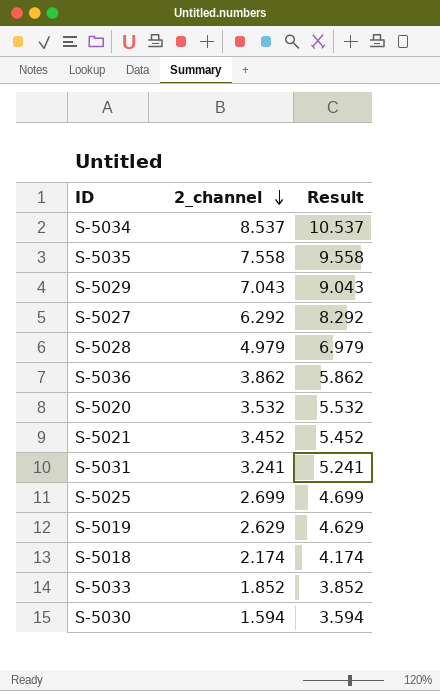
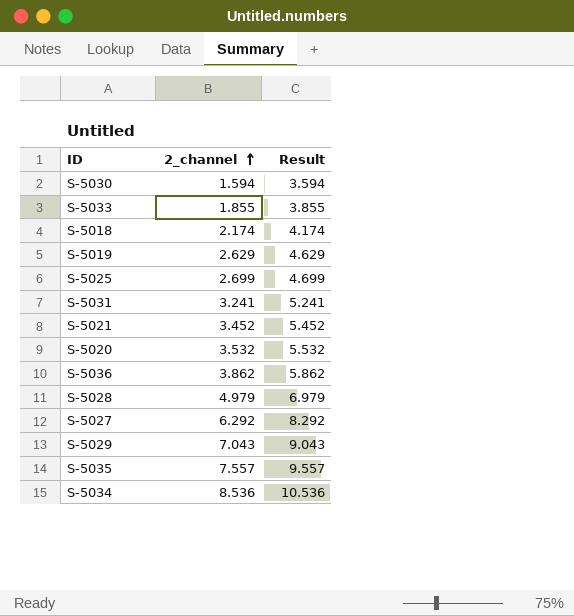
row order: 2_channel descending -> 2_channel ascending
S-5033 | 2_channel: 1.852 -> 1.855
S-5033 | Result: 3.852 -> 3.855
S-5035 | 2_channel: 7.558 -> 7.557
S-5035 | Result: 9.558 -> 9.557
S-5034 | 2_channel: 8.537 -> 8.536
S-5034 | Result: 10.537 -> 10.536

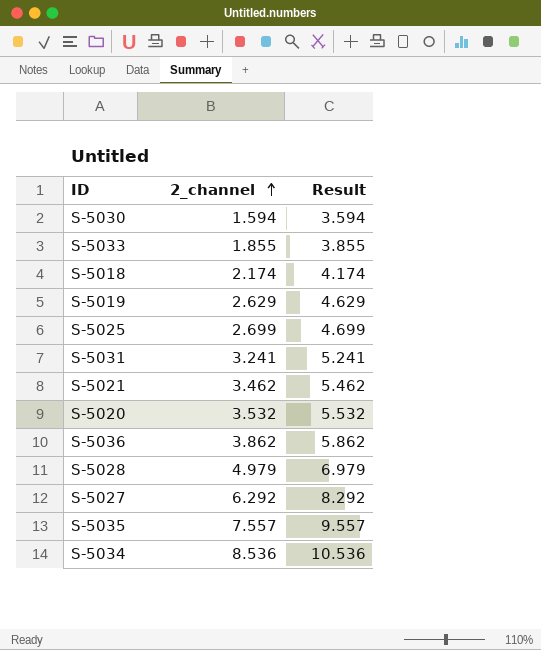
row S-5029: 7.043 | 9.043 -> none
S-5021 | 2_channel: 3.452 -> 3.462
S-5021 | Result: 5.452 -> 5.462

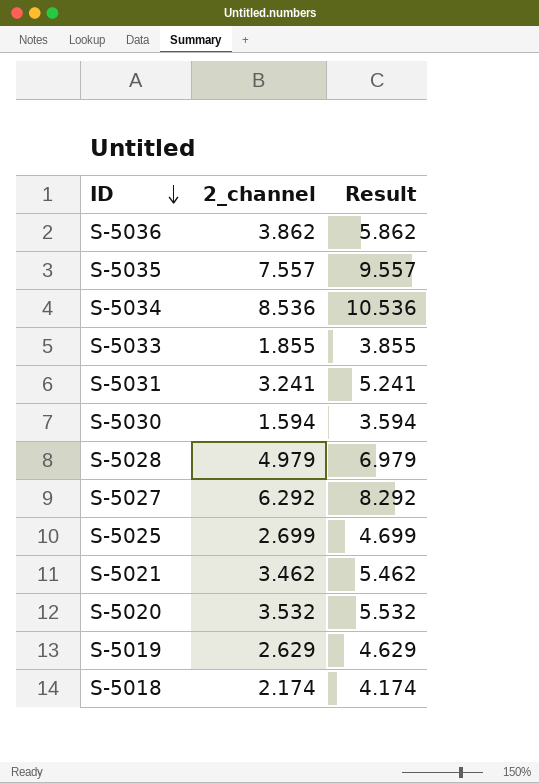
row order: 2_channel ascending -> ID descending

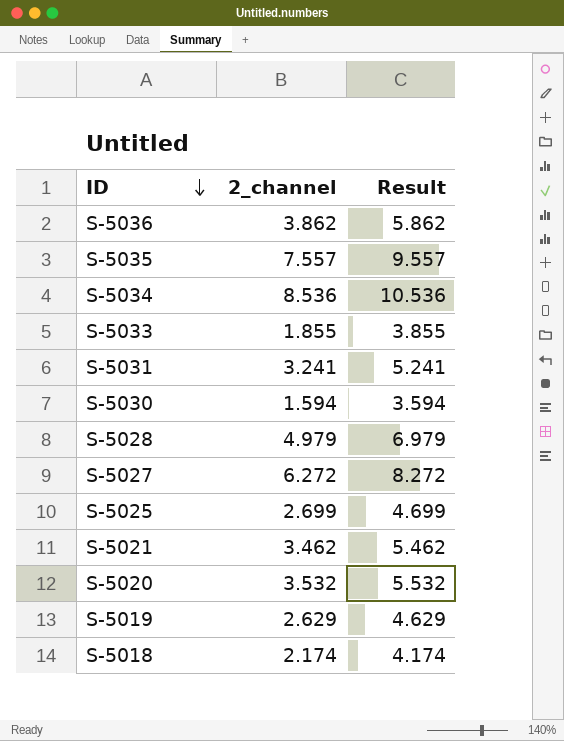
S-5027 | 2_channel: 6.292 -> 6.272
S-5027 | Result: 8.292 -> 8.272

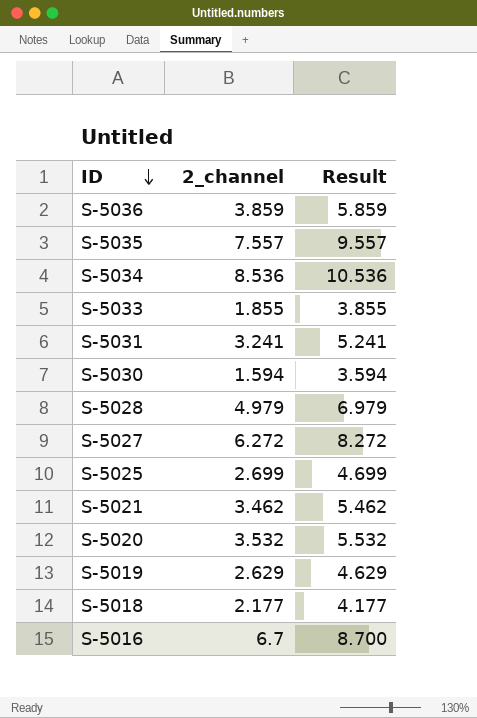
S-5036 | 2_channel: 3.862 -> 3.859
S-5036 | Result: 5.862 -> 5.859
S-5018 | 2_channel: 2.174 -> 2.177
S-5018 | Result: 4.174 -> 4.177
row S-5016: none -> 6.7 | 8.700

